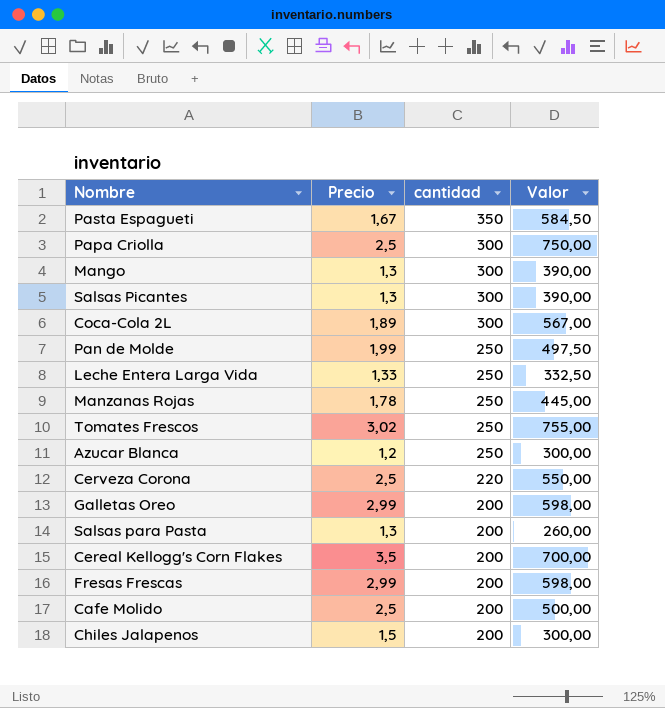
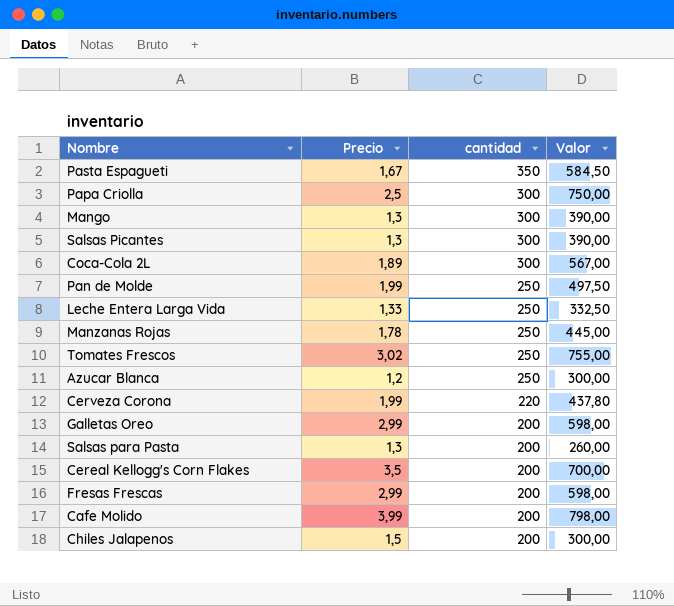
Cerveza Corona | Precio: 2,5 -> 1,99
Cerveza Corona | Valor: 550,00 -> 437,80
Cafe Molido | Precio: 2,5 -> 3,99
Cafe Molido | Valor: 500,00 -> 798,00

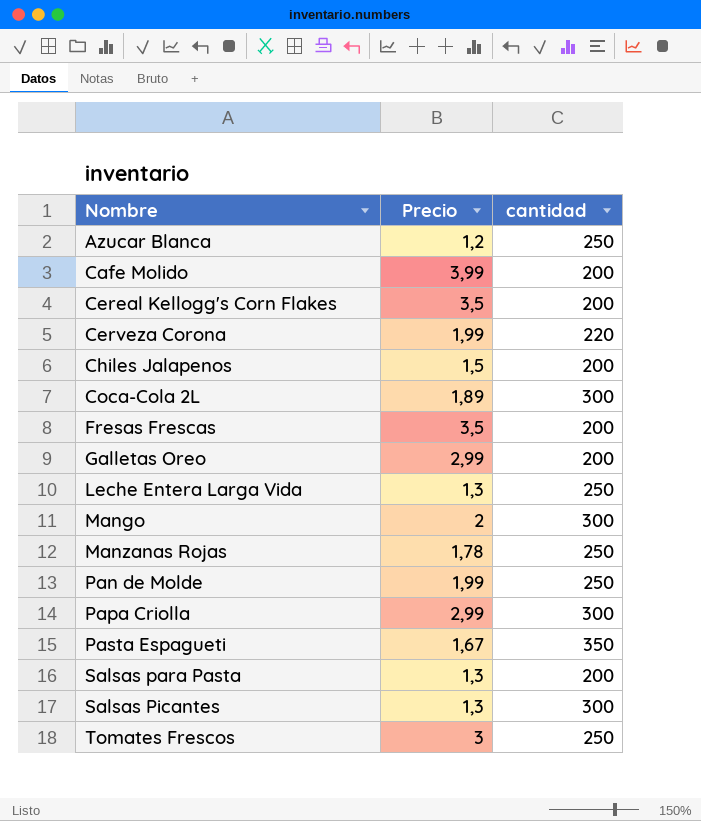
row order: cantidad descending -> Nombre ascending
column Valor | formula: [Precio] * [cantidad] -> none
Fresas Frescas | Precio: 2,99 -> 3,5
Leche Entera Larga Vida | Precio: 1,33 -> 1,3
Mango | Precio: 1,3 -> 2
Papa Criolla | Precio: 2,5 -> 2,99
Tomates Frescos | Precio: 3,02 -> 3

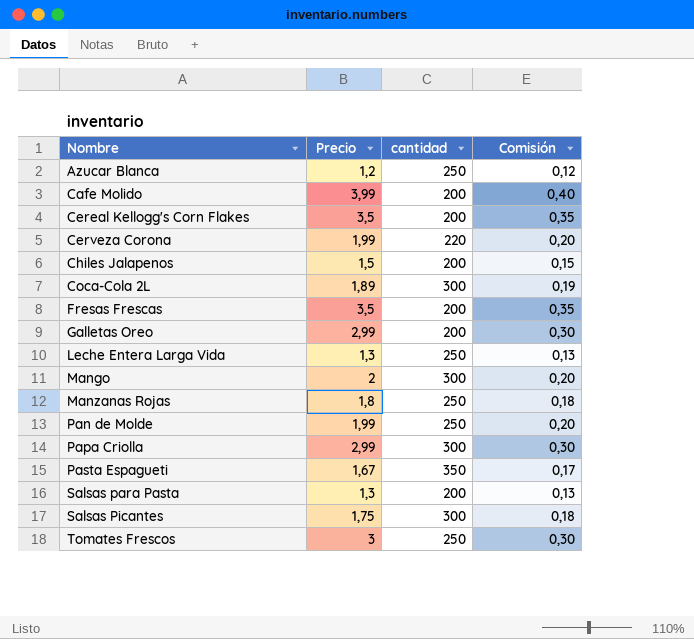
column Comisión | formula: none -> [Precio] * 0,1
Manzanas Rojas | Precio: 1,78 -> 1,8
Salsas Picantes | Precio: 1,3 -> 1,75

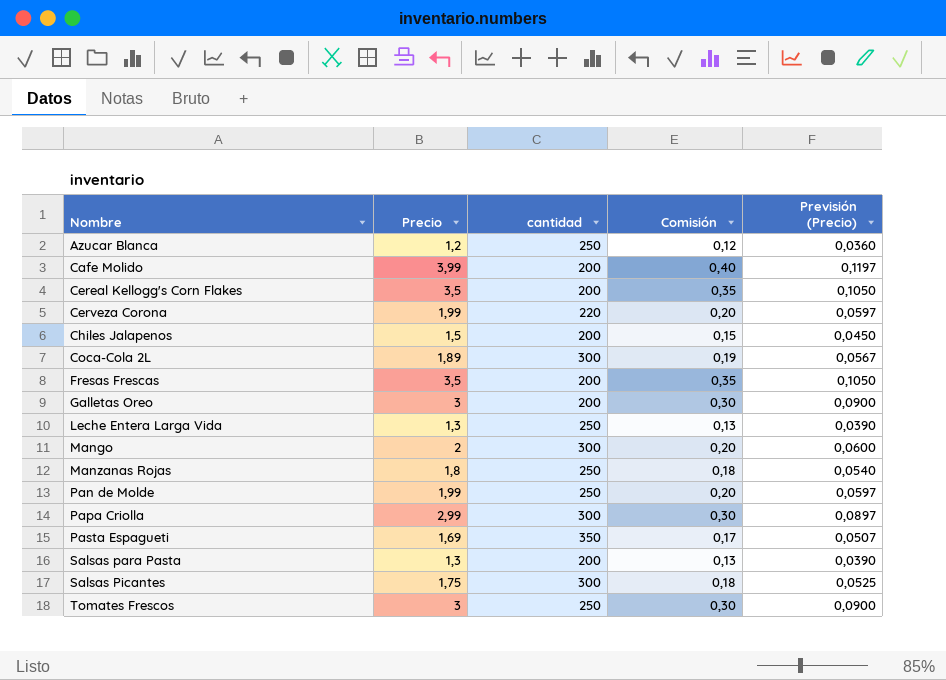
column Previsión (Precio) | formula: none -> [Precio] * 0,03
Galletas Oreo | Precio: 2,99 -> 3
Pasta Espagueti | Precio: 1,67 -> 1,69

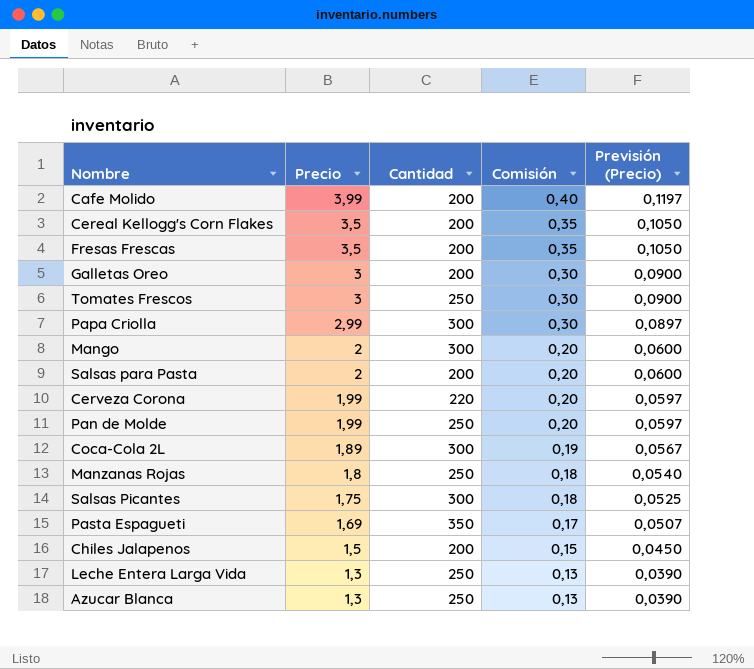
row order: Nombre ascending -> Precio descending
column name: cantidad -> Cantidad
Salsas para Pasta | Precio: 1,3 -> 2
Salsas para Pasta | Comisión: 0,13 -> 0,20
Salsas para Pasta | Previsión (Precio): 0,0390 -> 0,0600
Azucar Blanca | Precio: 1,2 -> 1,3
Azucar Blanca | Comisión: 0,12 -> 0,13
Azucar Blanca | Previsión (Precio): 0,0360 -> 0,0390

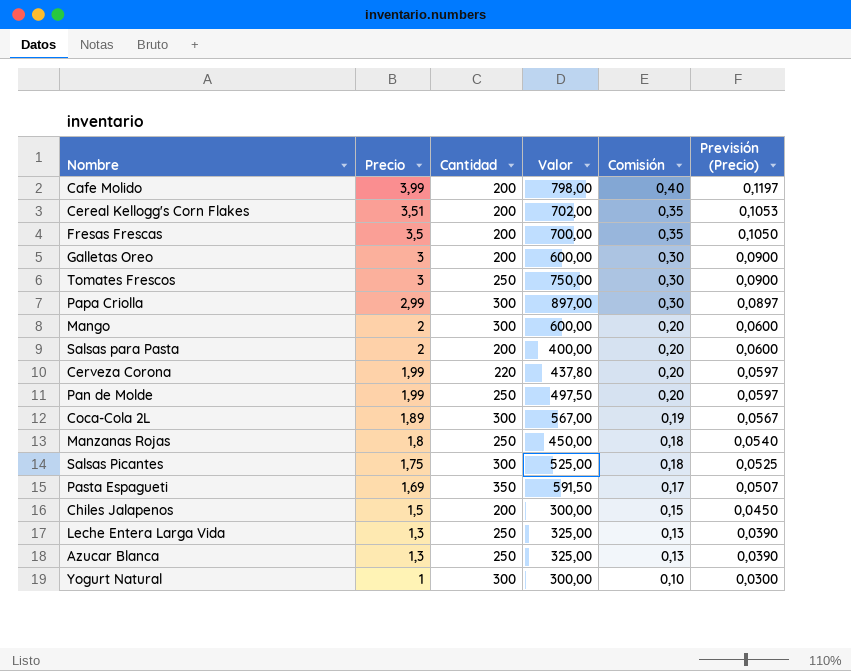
column Valor | formula: none -> [Precio] * [Cantidad]
Cereal Kellogg's Corn Flakes | Precio: 3,5 -> 3,51
Cereal Kellogg's Corn Flakes | Previsión (Precio): 0,1050 -> 0,1053
row Yogurt Natural: none -> 1 | 300 | 300,00 | 0,10 | 0,0300

